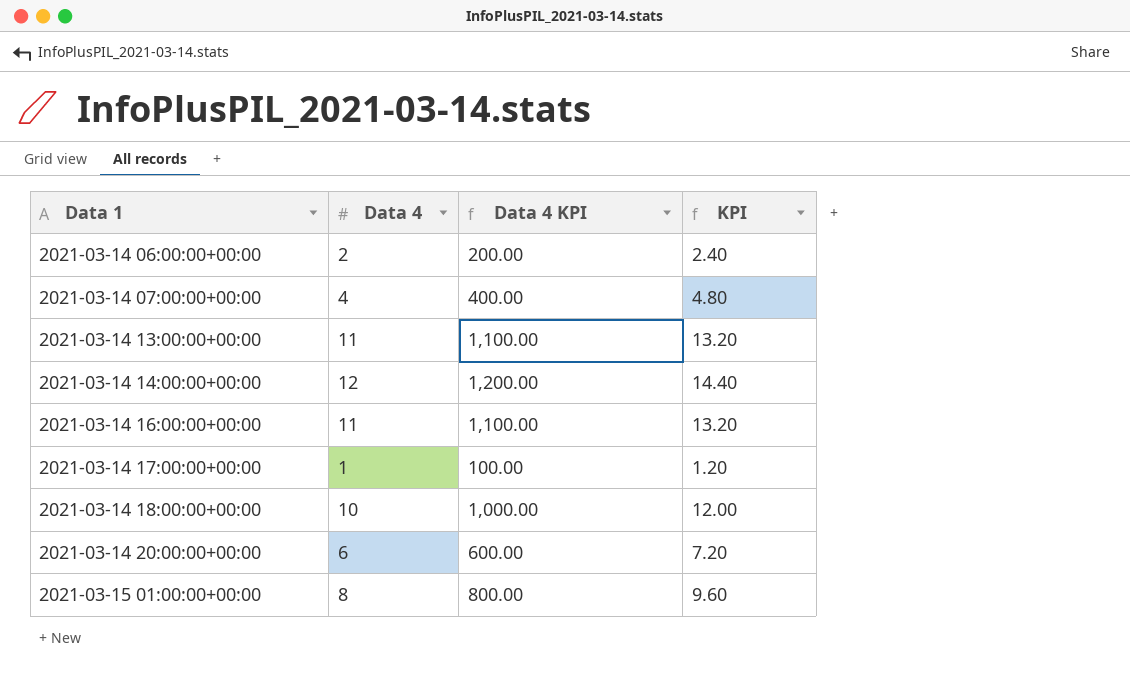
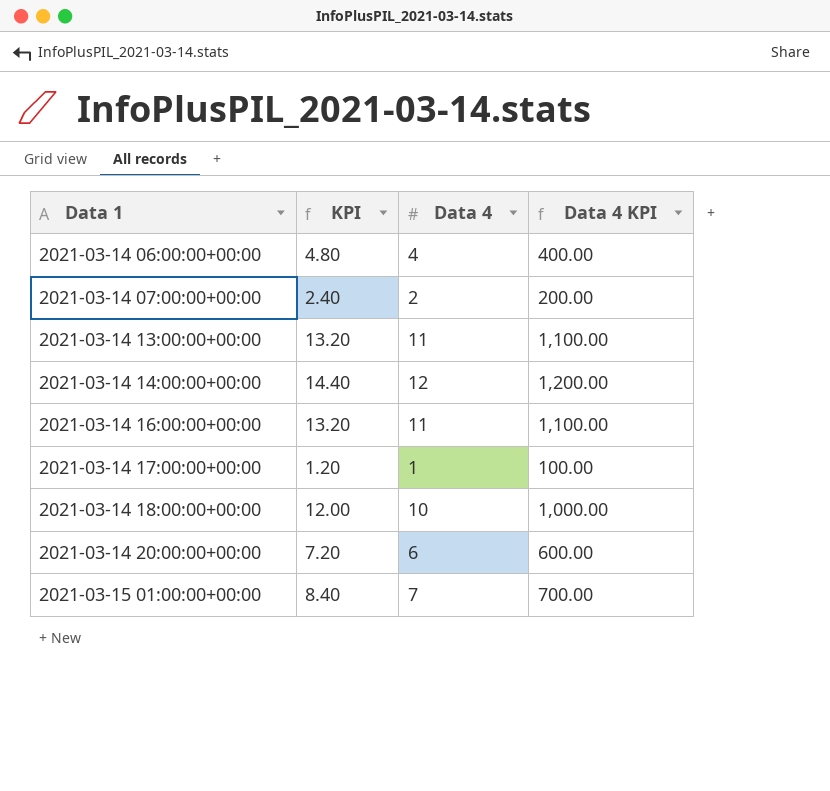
column KPI | position: 4 -> 2
2021-03-14 06:00:00+00:00 | KPI: 2.40 -> 4.80
2021-03-14 06:00:00+00:00 | Data 4: 2 -> 4
2021-03-14 06:00:00+00:00 | Data 4 KPI: 200.00 -> 400.00
2021-03-14 07:00:00+00:00 | KPI: 4.80 -> 2.40
2021-03-14 07:00:00+00:00 | Data 4: 4 -> 2
2021-03-14 07:00:00+00:00 | Data 4 KPI: 400.00 -> 200.00
2021-03-15 01:00:00+00:00 | KPI: 9.60 -> 8.40
2021-03-15 01:00:00+00:00 | Data 4: 8 -> 7
2021-03-15 01:00:00+00:00 | Data 4 KPI: 800.00 -> 700.00

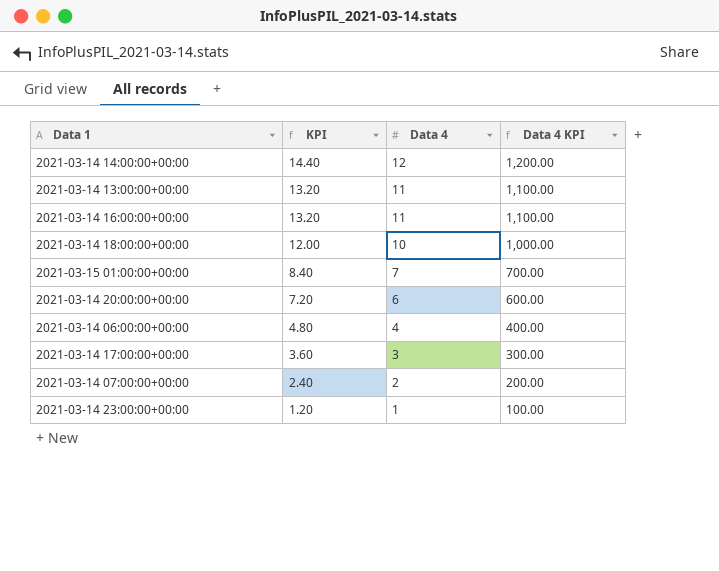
row order: Data 1 ascending -> KPI descending
2021-03-14 17:00:00+00:00 | KPI: 1.20 -> 3.60
2021-03-14 17:00:00+00:00 | Data 4: 1 -> 3
2021-03-14 17:00:00+00:00 | Data 4 KPI: 100.00 -> 300.00
row 2021-03-14 23:00:00+00:00: none -> 1.20 | 1 | 100.00

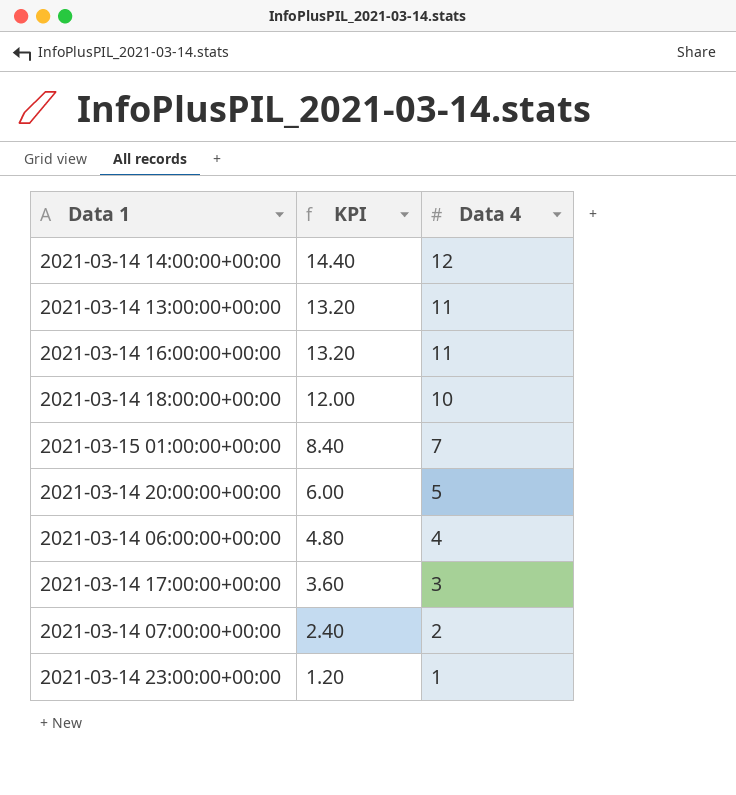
column Data 4 KPI | formula: [Data 4] * 100 -> none
2021-03-14 20:00:00+00:00 | KPI: 7.20 -> 6.00
2021-03-14 20:00:00+00:00 | Data 4: 6 -> 5

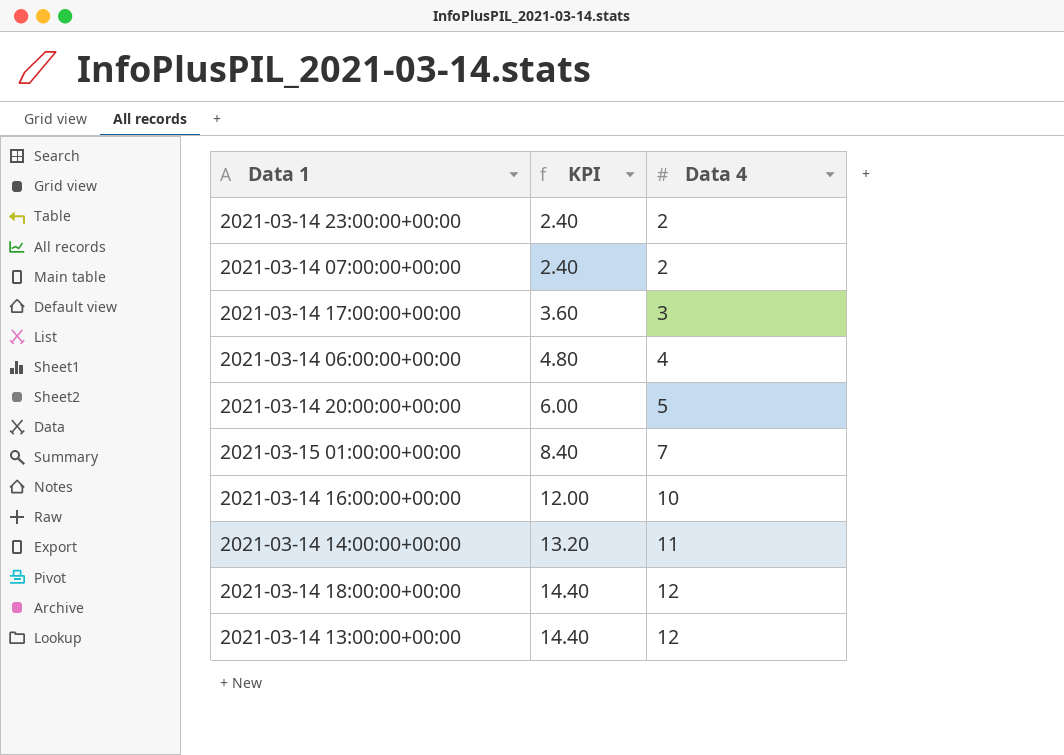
row order: KPI descending -> KPI ascending
2021-03-14 23:00:00+00:00 | KPI: 1.20 -> 2.40
2021-03-14 23:00:00+00:00 | Data 4: 1 -> 2
2021-03-14 16:00:00+00:00 | KPI: 13.20 -> 12.00
2021-03-14 16:00:00+00:00 | Data 4: 11 -> 10
2021-03-14 14:00:00+00:00 | KPI: 14.40 -> 13.20
2021-03-14 14:00:00+00:00 | Data 4: 12 -> 11
2021-03-14 18:00:00+00:00 | KPI: 12.00 -> 14.40
2021-03-14 18:00:00+00:00 | Data 4: 10 -> 12
2021-03-14 13:00:00+00:00 | KPI: 13.20 -> 14.40
2021-03-14 13:00:00+00:00 | Data 4: 11 -> 12

